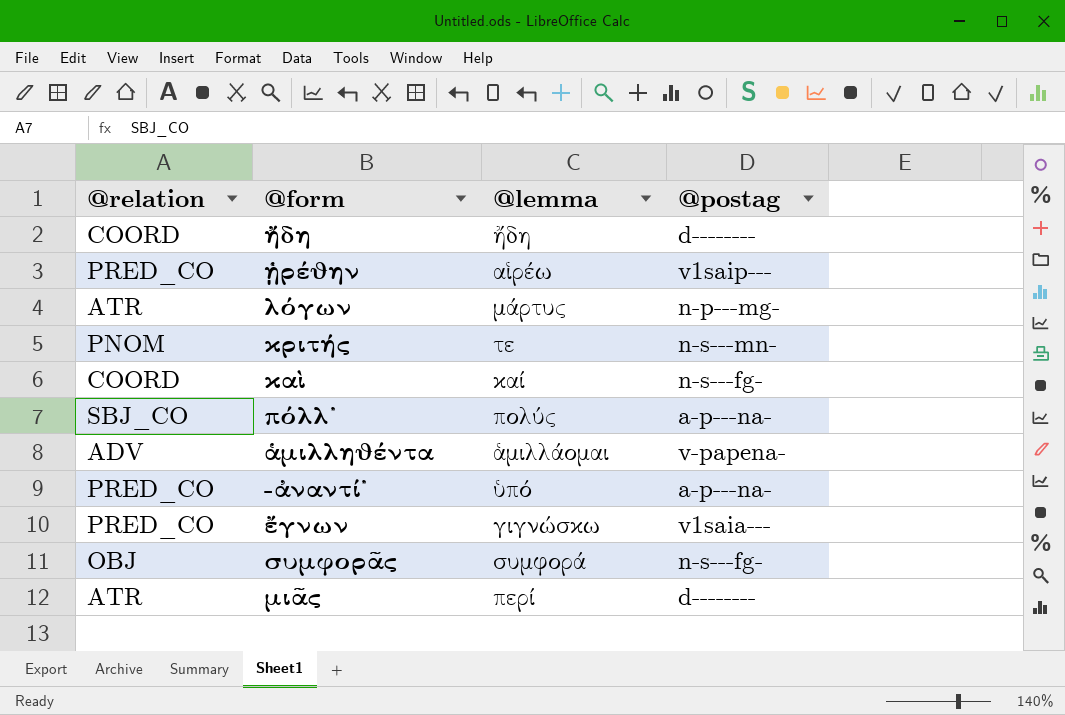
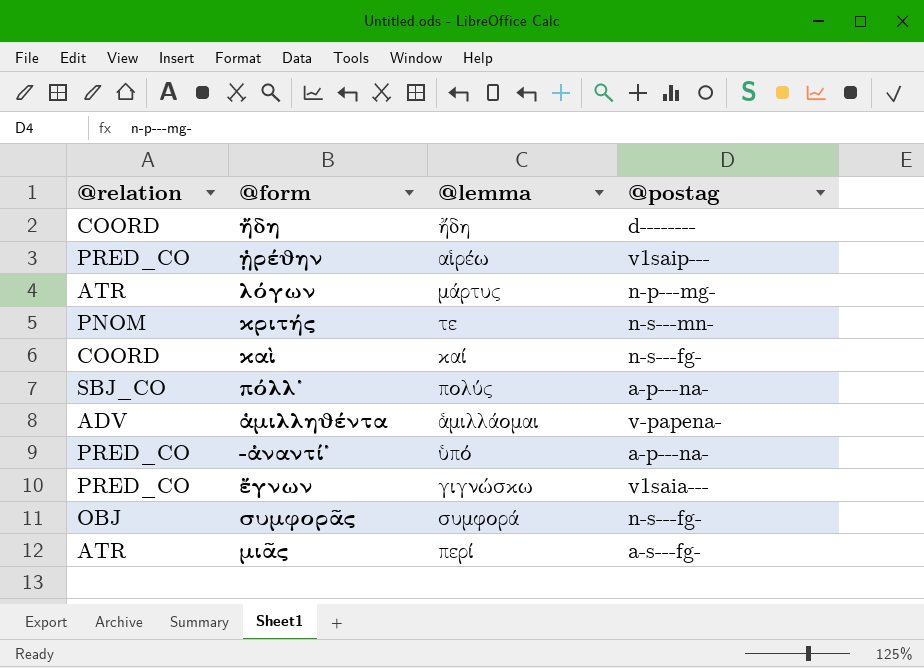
μιᾶς | @postag: d-------- -> a-s---fg-

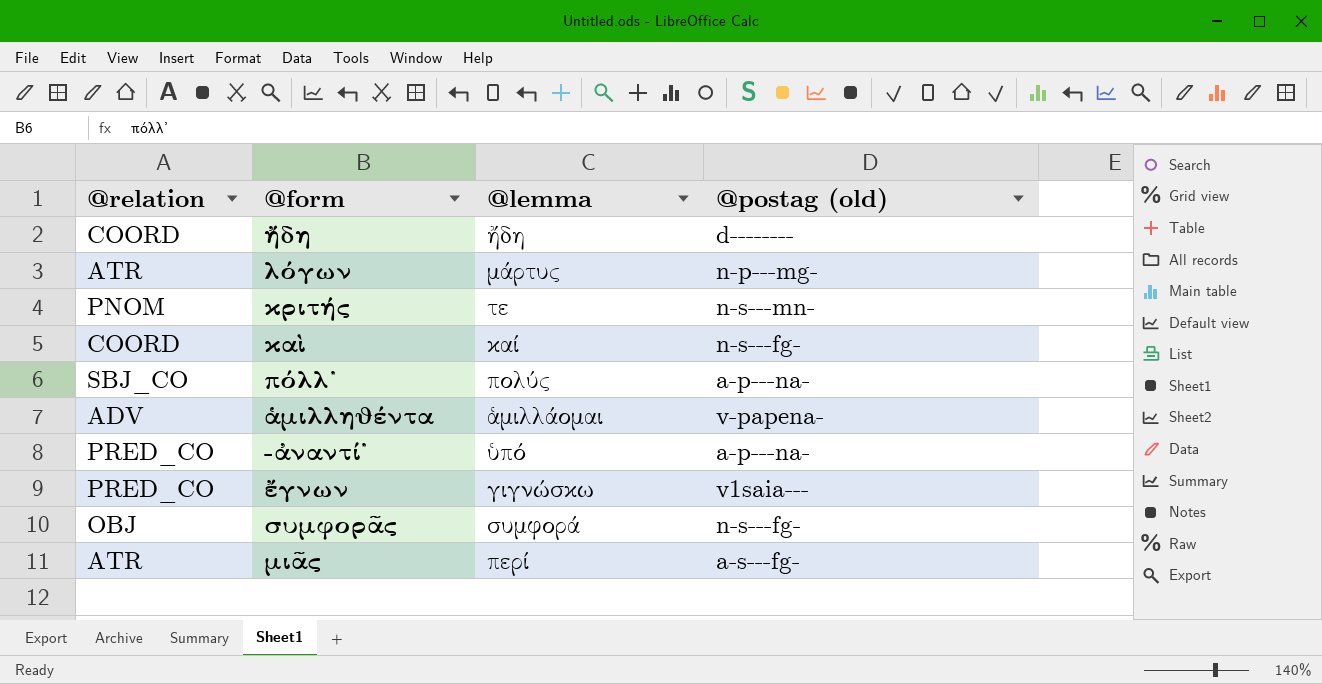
column name: @postag -> @postag (old)
row ᾑρέθην: PRED_CO | αἱρέω | v1saip--- -> none

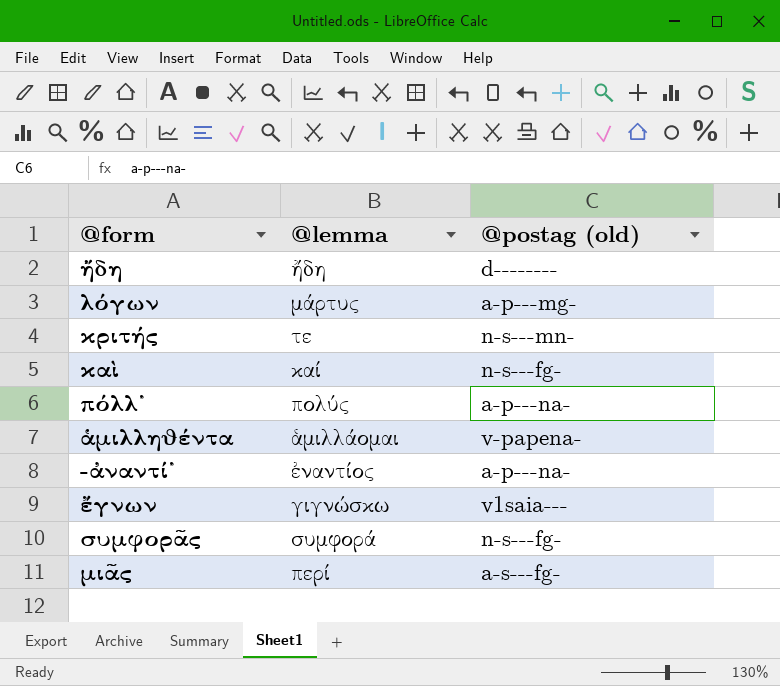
column @relation | position: 1 -> none
λόγων | @postag (old): n-p---mg- -> a-p---mg-
-ἀναντί᾽ | @lemma: ὑπό -> ἐναντίος

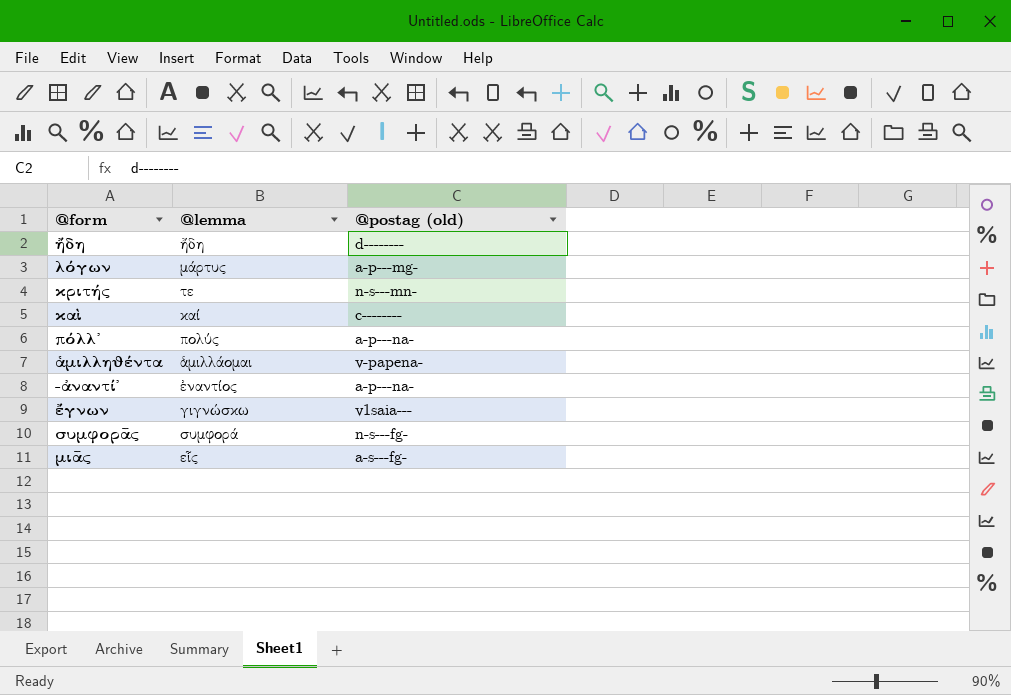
καὶ | @postag (old): n-s---fg- -> c--------
μιᾶς | @lemma: περί -> εἷς

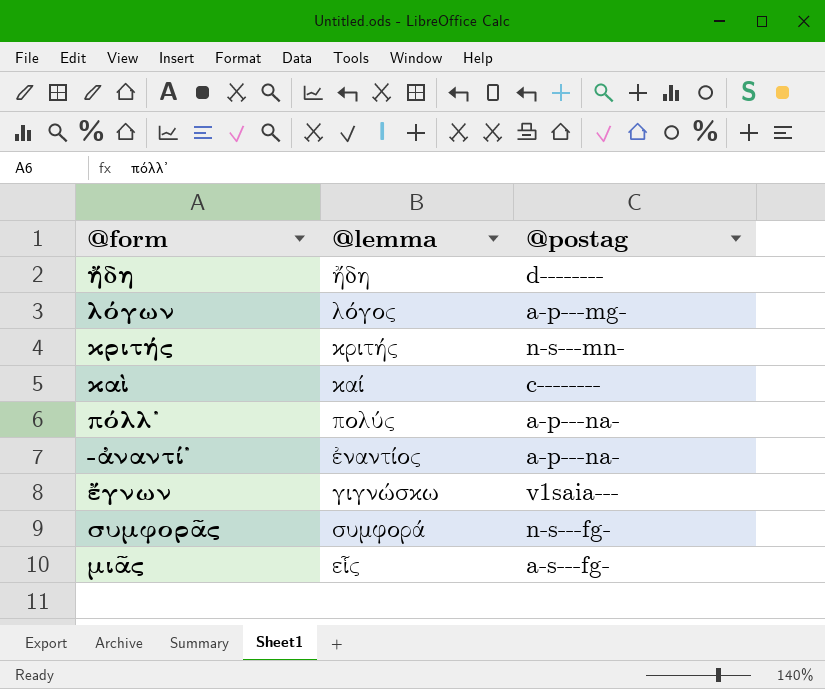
column name: @postag (old) -> @postag
row ἁμιλληθέντα: ἁμιλλάομαι | v-papena- -> none
λόγων | @lemma: μάρτυς -> λόγος
κριτής | @lemma: τε -> κριτής

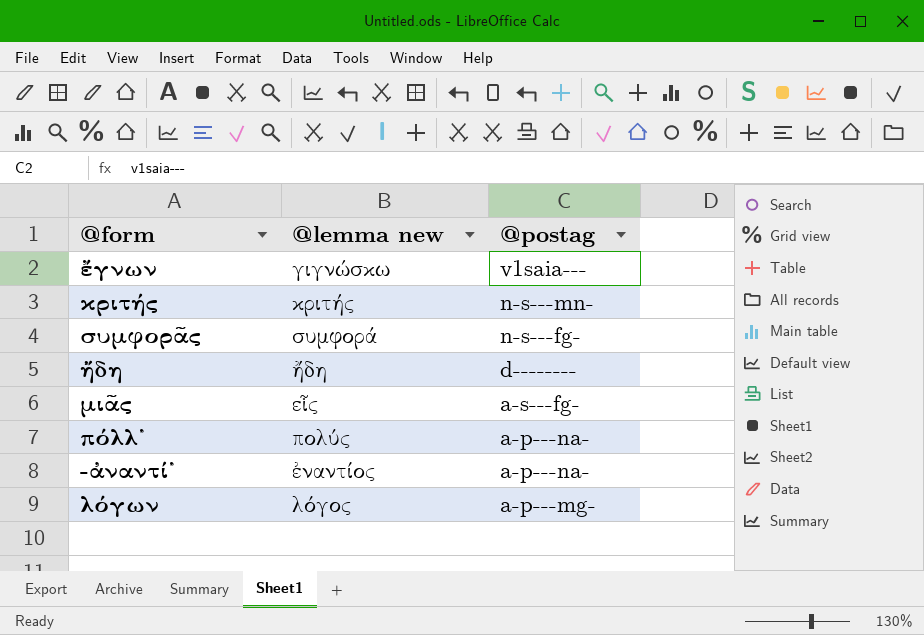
row order: none -> @postag descending
column name: @lemma -> @lemma new
row καὶ: καί | c-------- -> none

